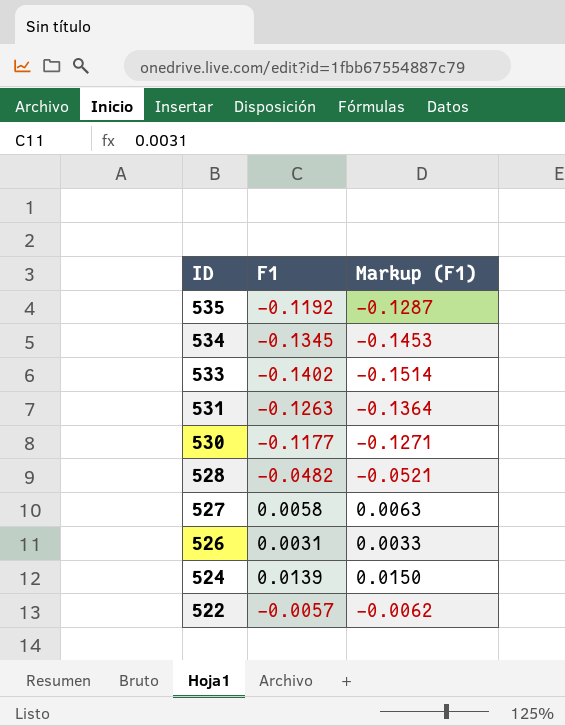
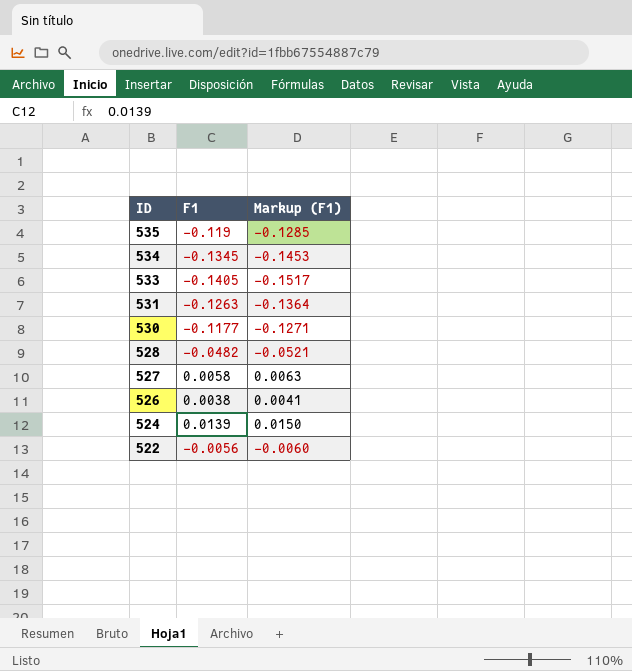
535 | F1: -0.1192 -> -0.119
535 | Markup (F1): -0.1287 -> -0.1285
533 | F1: -0.1402 -> -0.1405
533 | Markup (F1): -0.1514 -> -0.1517
526 | F1: 0.0031 -> 0.0038
526 | Markup (F1): 0.0033 -> 0.0041
522 | F1: -0.0057 -> -0.0056
522 | Markup (F1): -0.0062 -> -0.0060

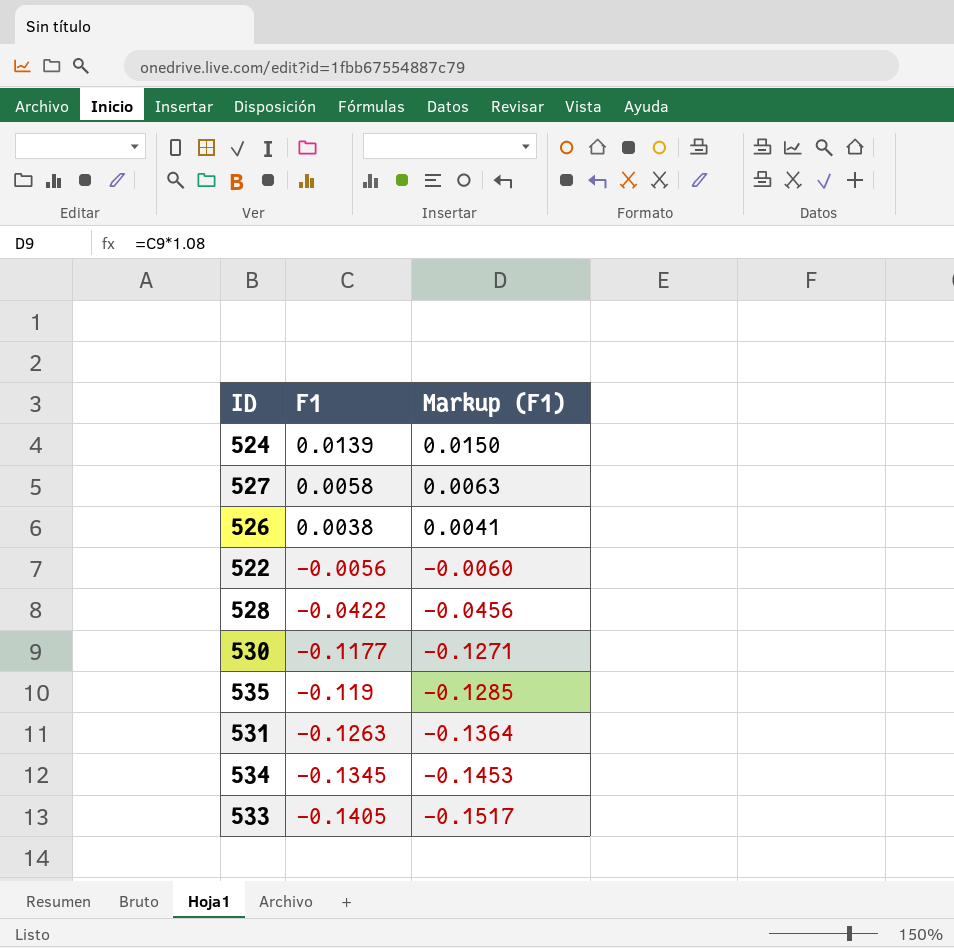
row order: ID descending -> F1 descending
528 | F1: -0.0482 -> -0.0422
528 | Markup (F1): -0.0521 -> -0.0456

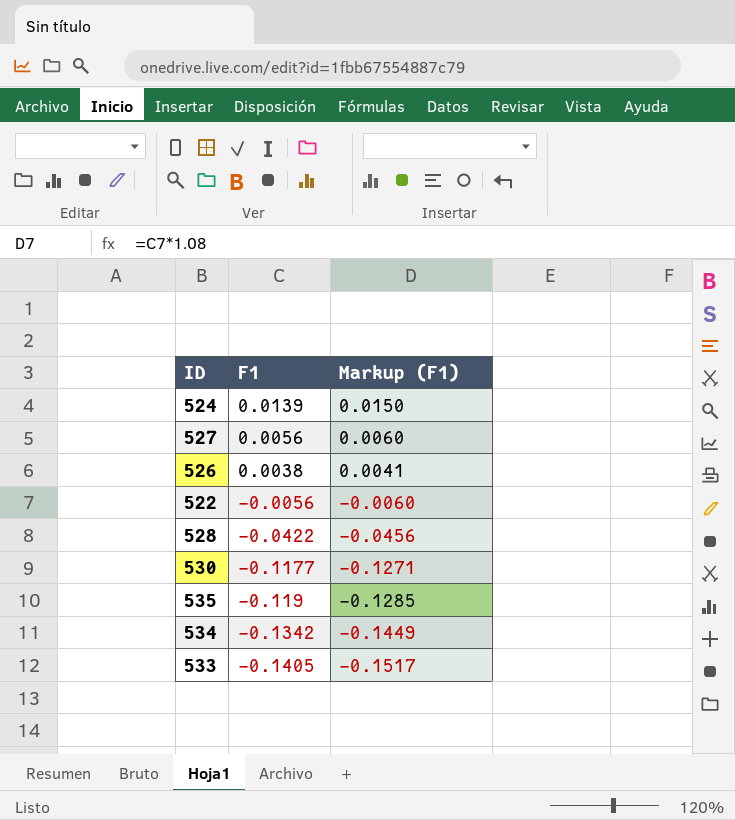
row 531: -0.1263 | -0.1364 -> none
527 | F1: 0.0058 -> 0.0056
527 | Markup (F1): 0.0063 -> 0.0060
534 | F1: -0.1345 -> -0.1342
534 | Markup (F1): -0.1453 -> -0.1449

